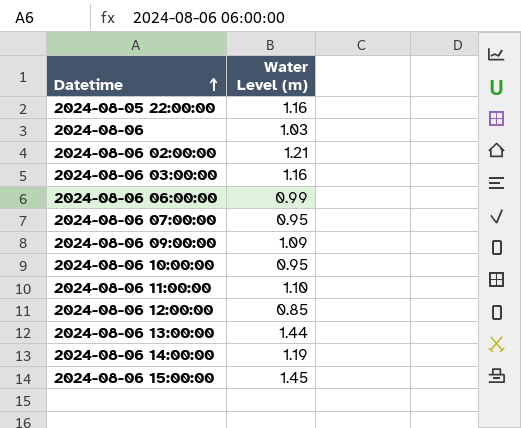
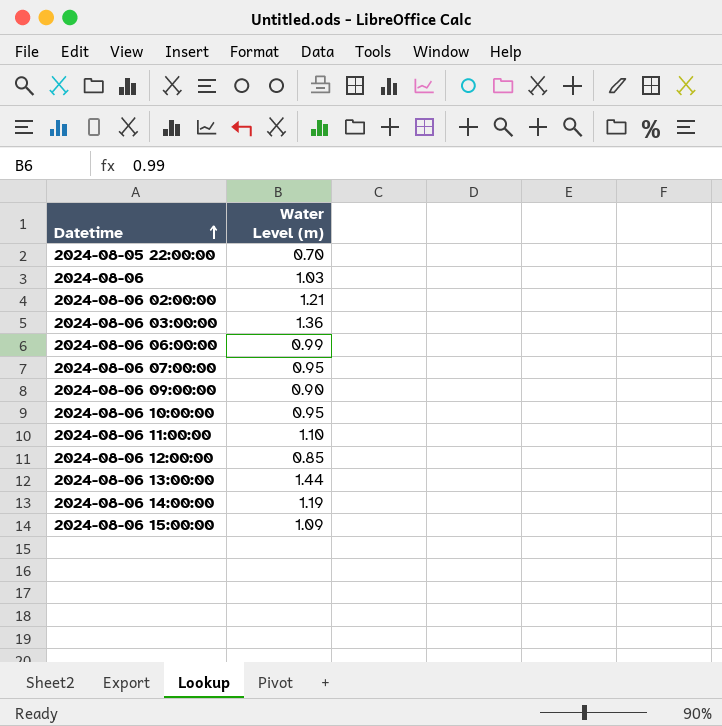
2024-08-05 22:00:00 | Water Level (m): 1.16 -> 0.70
2024-08-06 03:00:00 | Water Level (m): 1.16 -> 1.36
2024-08-06 09:00:00 | Water Level (m): 1.09 -> 0.90
2024-08-06 15:00:00 | Water Level (m): 1.45 -> 1.09

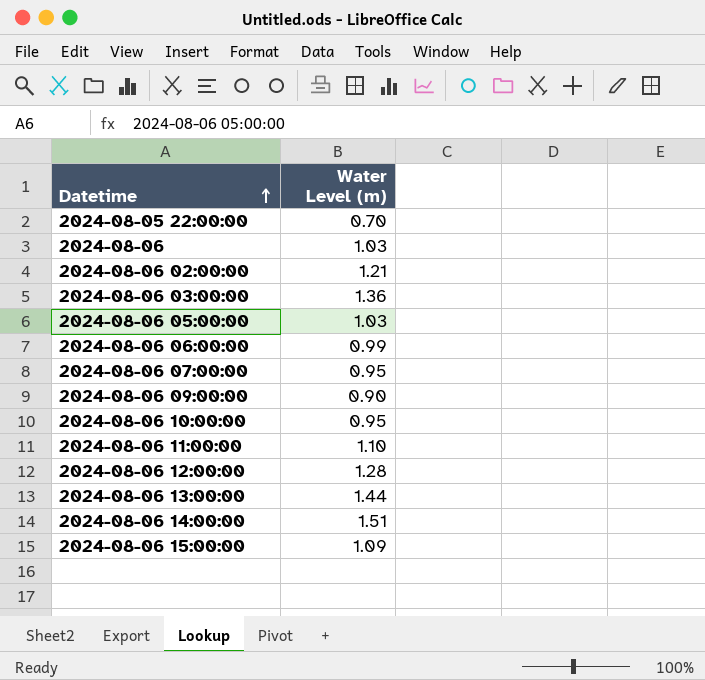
row 2024-08-06 05:00:00: none -> 1.03
2024-08-06 12:00:00 | Water Level (m): 0.85 -> 1.28
2024-08-06 14:00:00 | Water Level (m): 1.19 -> 1.51

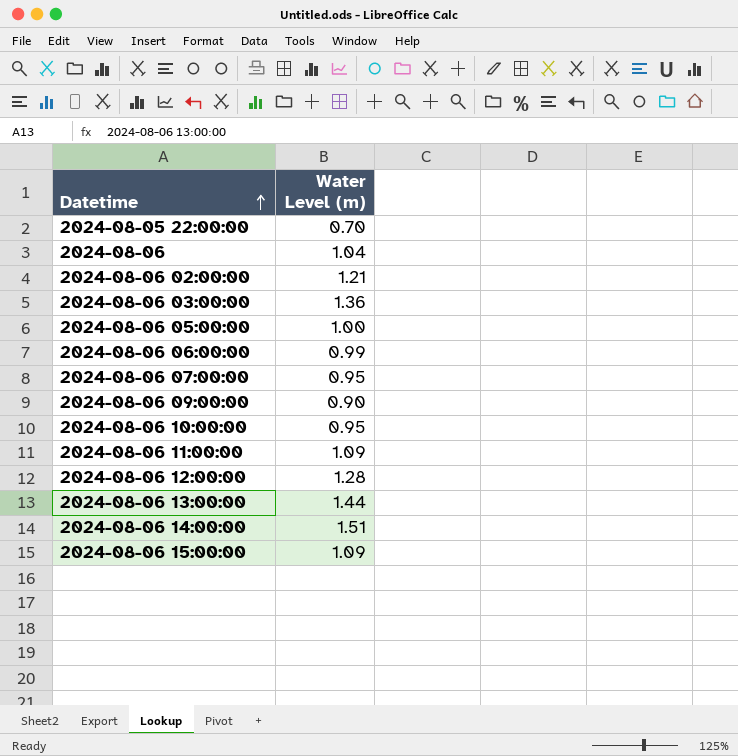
2024-08-06 | Water Level (m): 1.03 -> 1.04
2024-08-06 05:00:00 | Water Level (m): 1.03 -> 1.00
2024-08-06 11:00:00 | Water Level (m): 1.10 -> 1.09

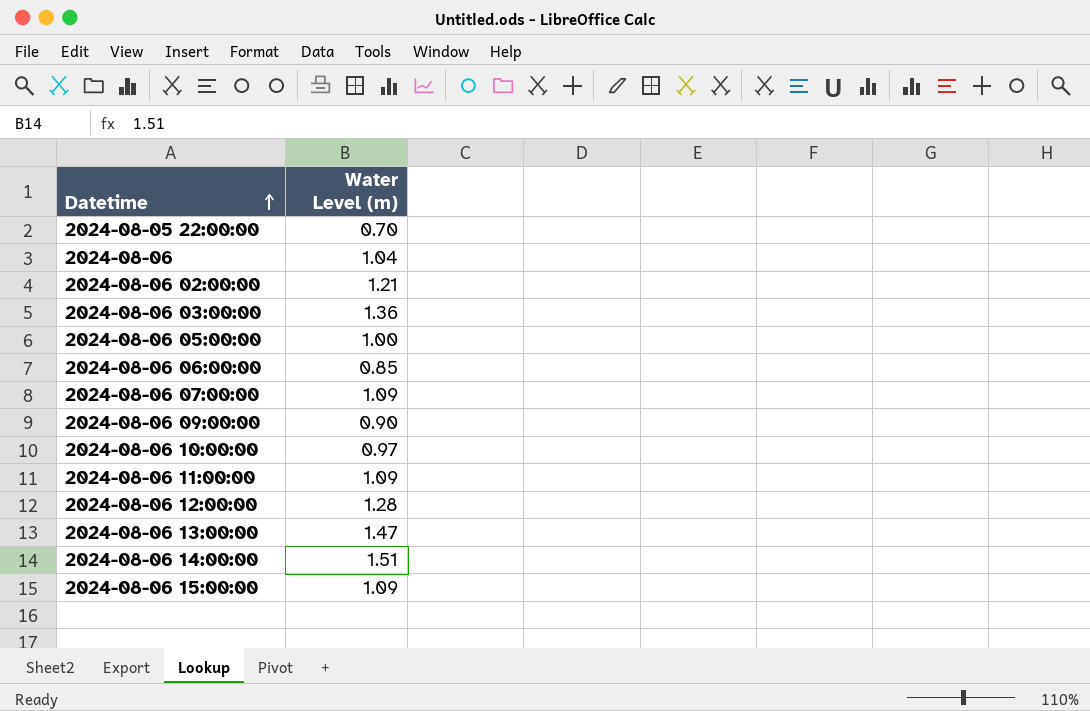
2024-08-06 06:00:00 | Water Level (m): 0.99 -> 0.85
2024-08-06 07:00:00 | Water Level (m): 0.95 -> 1.09
2024-08-06 10:00:00 | Water Level (m): 0.95 -> 0.97
2024-08-06 13:00:00 | Water Level (m): 1.44 -> 1.47

